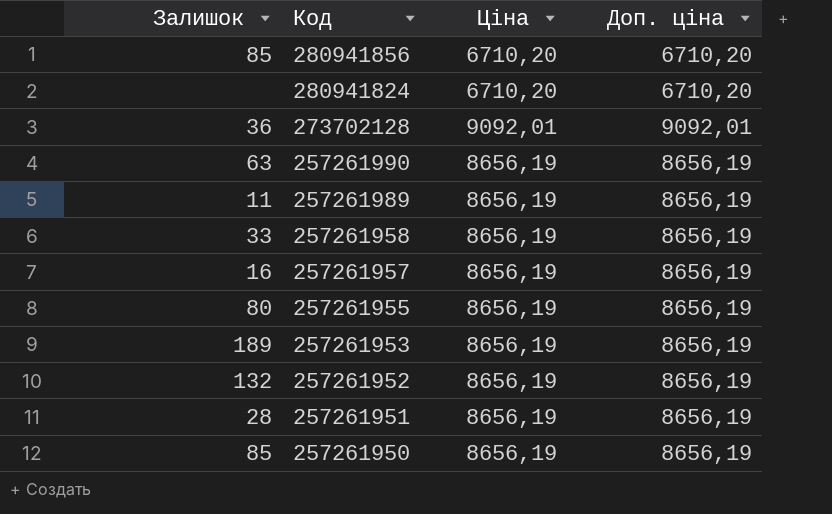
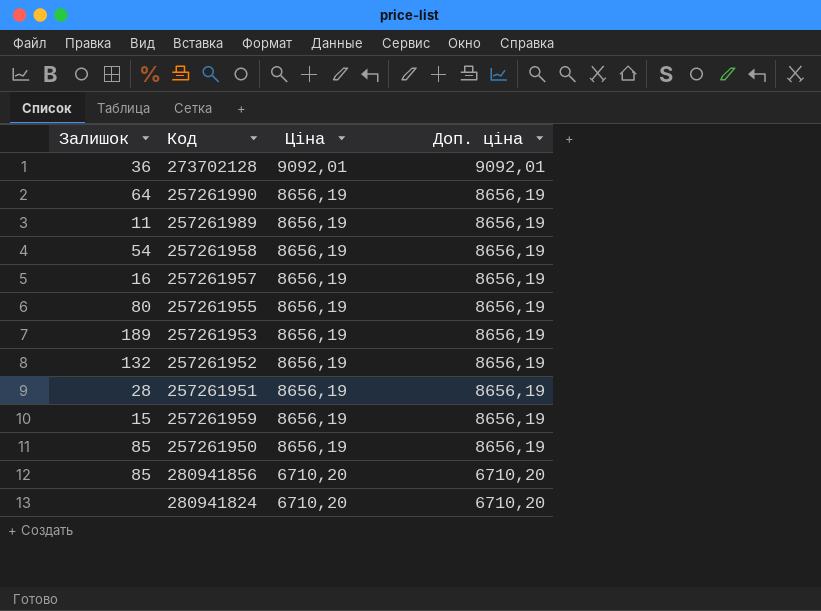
row order: Код descending -> Ціна descending
257261990 | Залишок: 63 -> 64
257261958 | Залишок: 33 -> 54
row 257261959: none -> 15 | 8656,19 | 8656,19

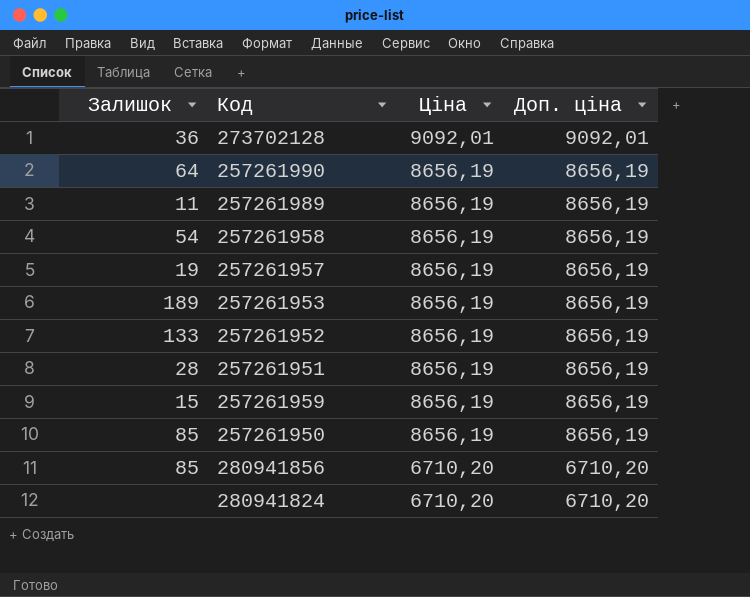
row 257261955: 80 | 8656,19 | 8656,19 -> none
257261957 | Залишок: 16 -> 19
257261952 | Залишок: 132 -> 133

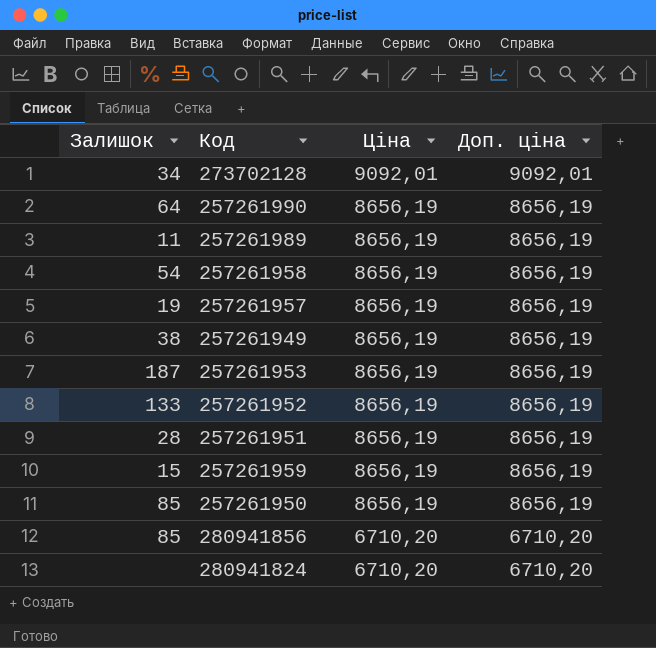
273702128 | Залишок: 36 -> 34
row 257261949: none -> 38 | 8656,19 | 8656,19
257261953 | Залишок: 189 -> 187

